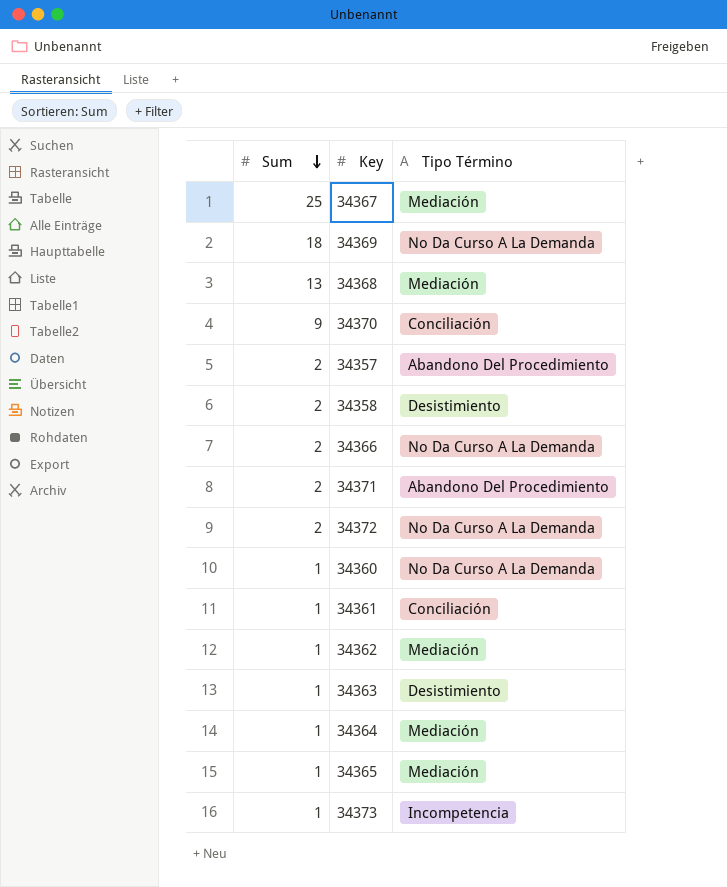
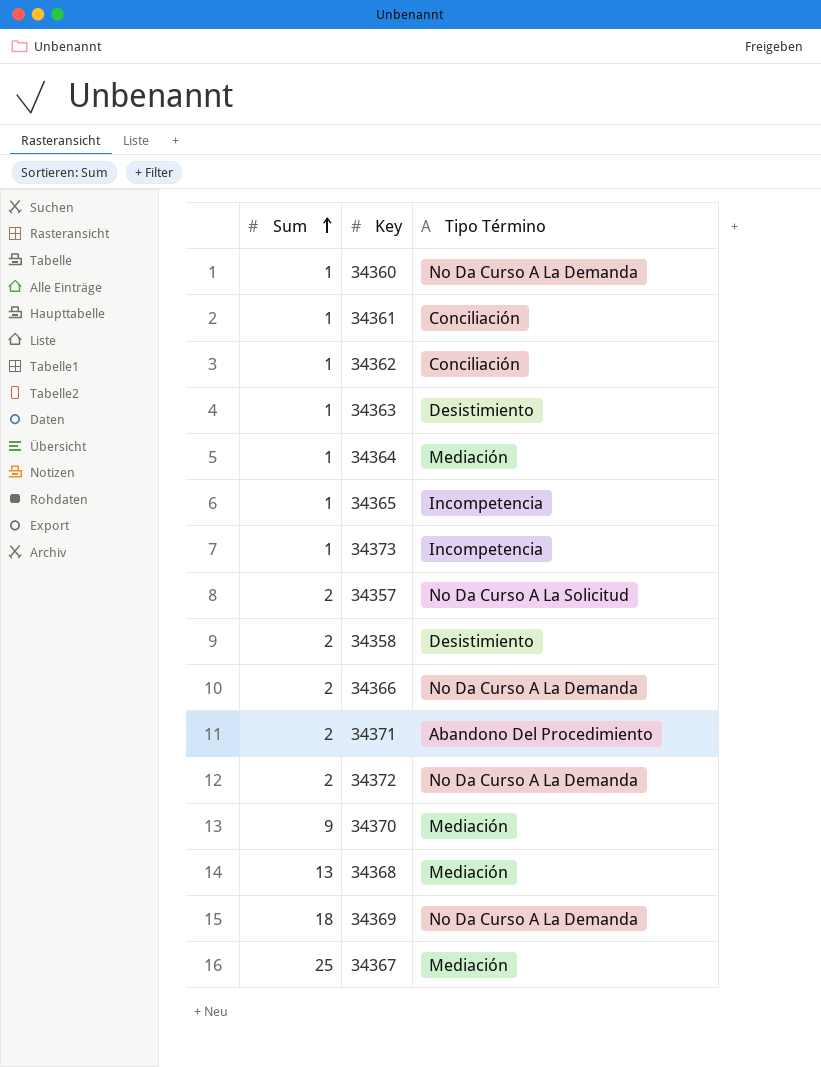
row order: Sum descending -> Sum ascending
34362 | Tipo Término: Mediación -> Conciliación
34365 | Tipo Término: Mediación -> Incompetencia
34357 | Tipo Término: Abandono Del Procedimiento -> No Da Curso A La Solicitud
34370 | Tipo Término: Conciliación -> Mediación

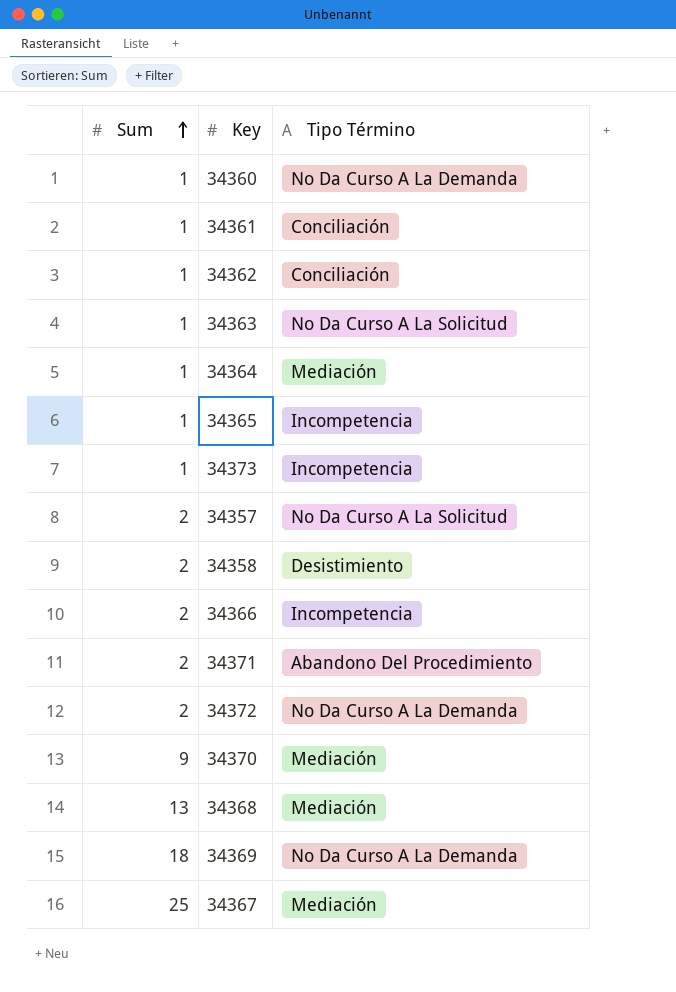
34363 | Tipo Término: Desistimiento -> No Da Curso A La Solicitud
34366 | Tipo Término: No Da Curso A La Demanda -> Incompetencia

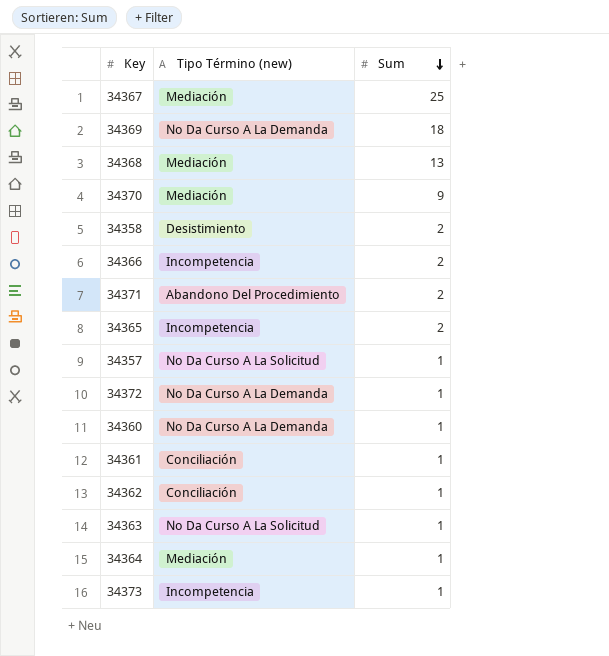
row order: Sum ascending -> Sum descending
column name: Tipo Término -> Tipo Término (new)
column Sum | position: 1 -> 3
34365 | Sum: 1 -> 2
34357 | Sum: 2 -> 1
34372 | Sum: 2 -> 1

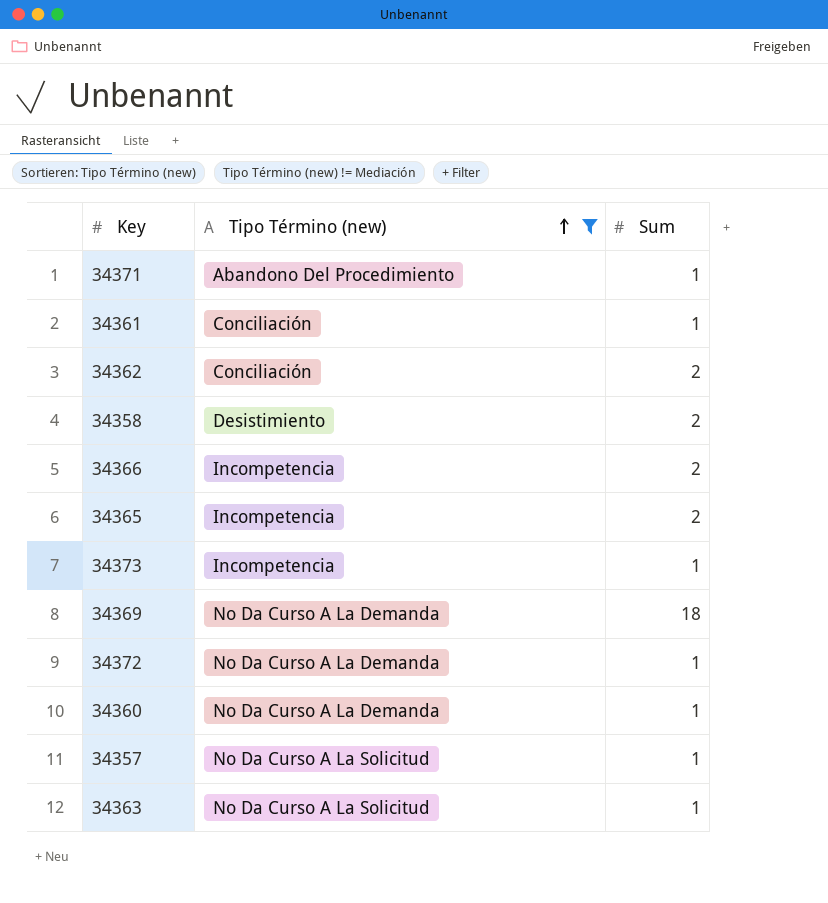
filter: none -> Tipo Término (new) != Mediación
row order: Sum descending -> Tipo Término (new) ascending
34371 | Sum: 2 -> 1
34362 | Sum: 1 -> 2

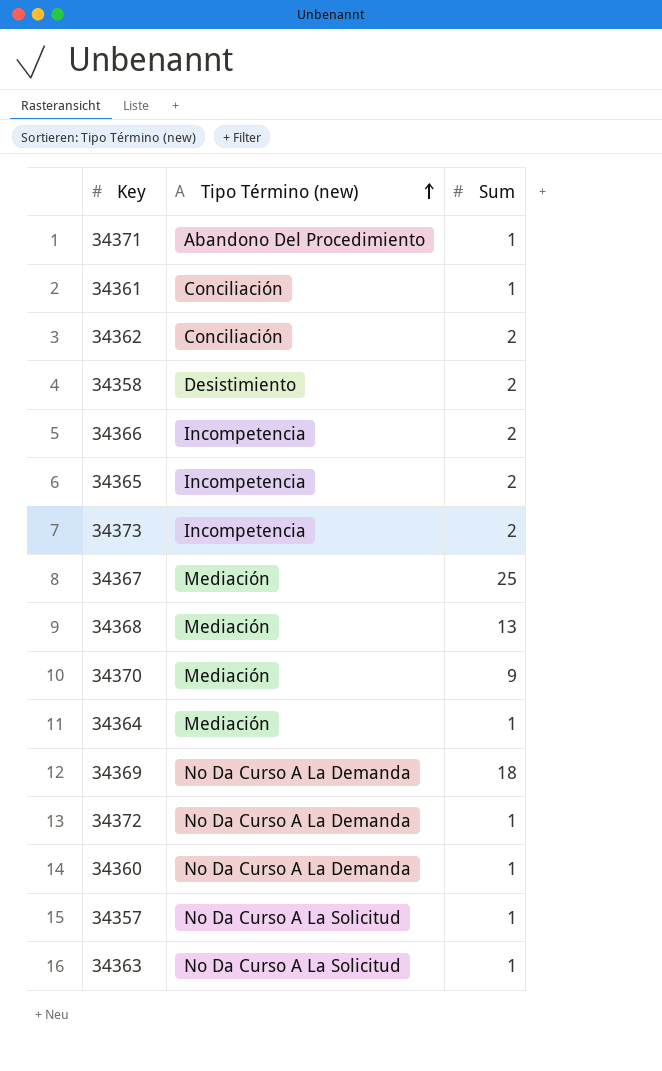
filter: Tipo Término (new) != Mediación -> none
34373 | Sum: 1 -> 2

